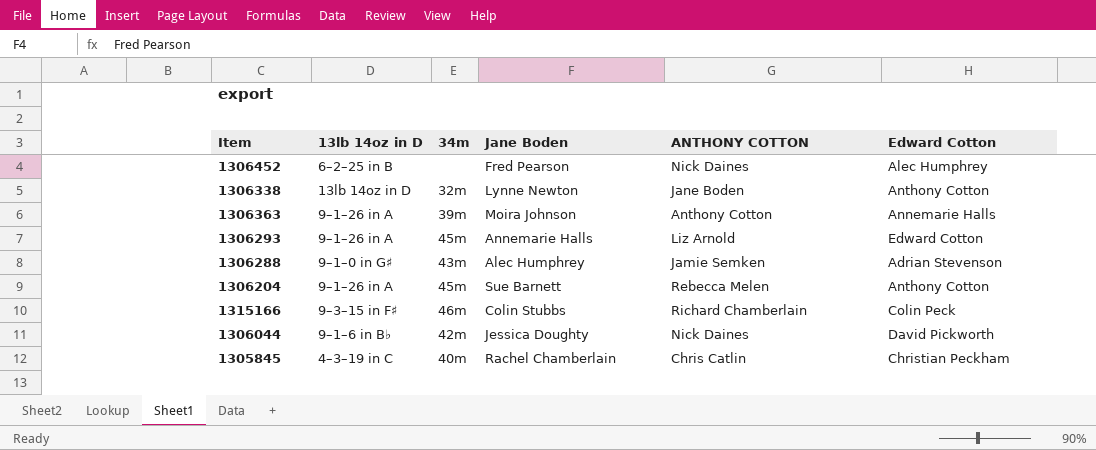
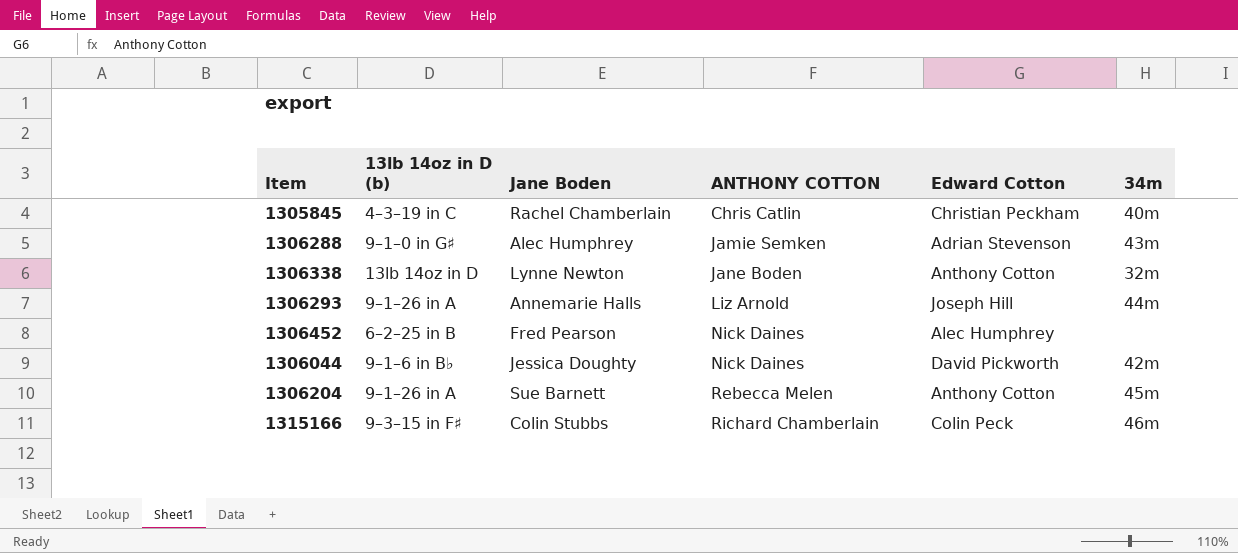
row order: none -> ANTHONY COTTON ascending
column name: 13lb 14oz in D -> 13lb 14oz in D (b)
column 34m | position: 3 -> 6
row 1306363: 9–1–26 in A | 39m | Moira Johnson | Anthony Cotton | Annemarie Halls -> none
1306293 | Edward Cotton: Edward Cotton -> Joseph Hill
1306293 | 34m: 45m -> 44m

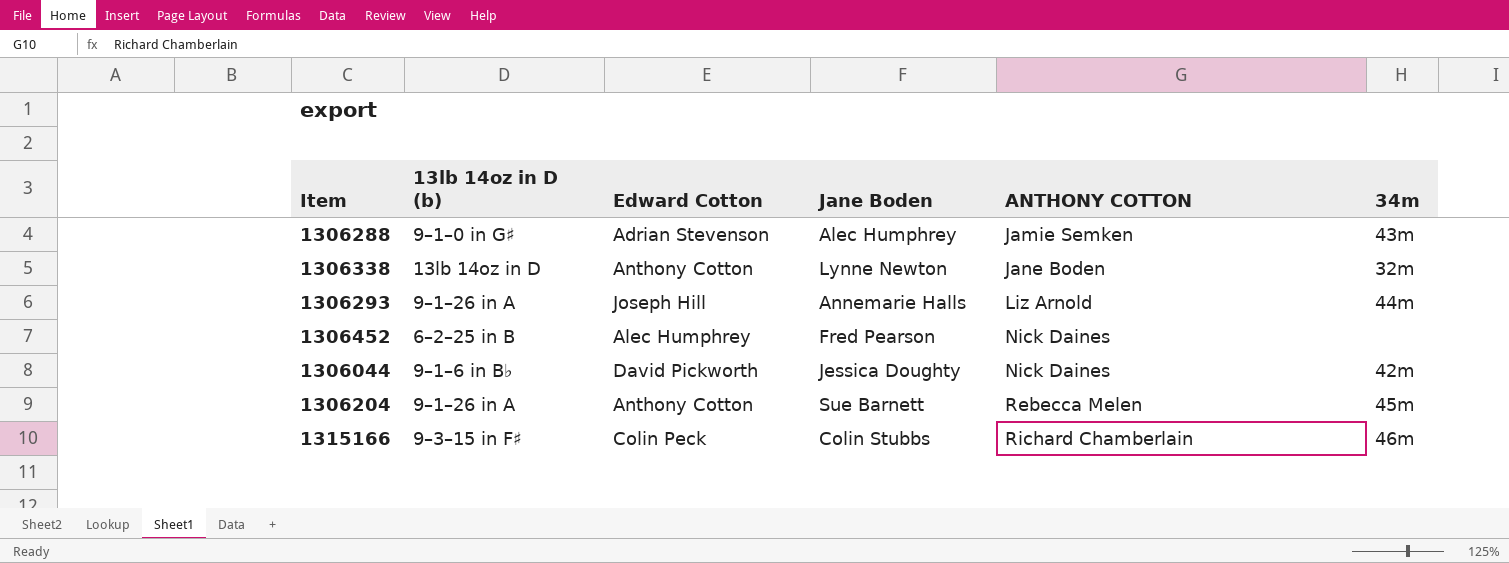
column Edward Cotton | position: 5 -> 3
row 1305845: 4–3–19 in C | Rachel Chamberlain | Chris Catlin | Christian Peckham | 40m -> none

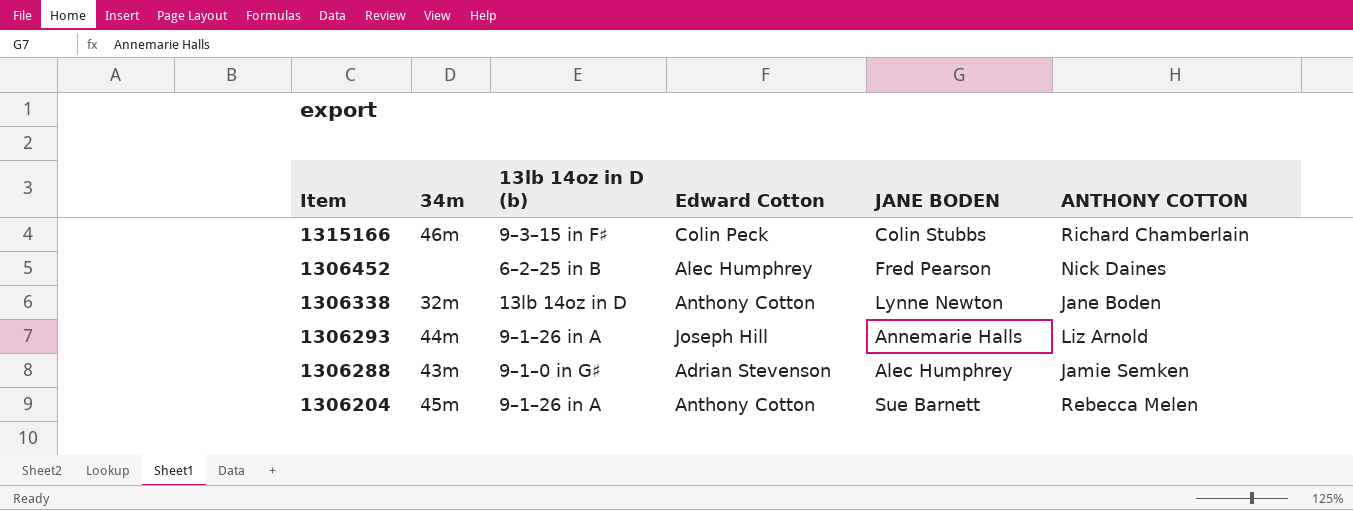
row order: ANTHONY COTTON ascending -> Item descending
column 34m | position: 6 -> 2
column name: Jane Boden -> JANE BODEN
row 1306044: 9–1–6 in B♭ | David Pickworth | Jessica Doughty | Nick Daines | 42m -> none

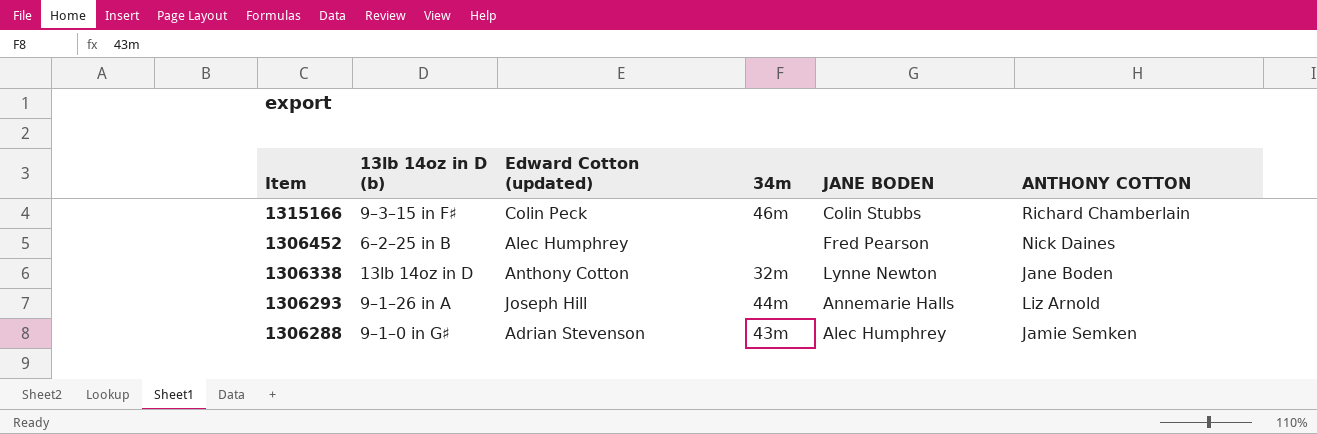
column name: Edward Cotton -> Edward Cotton (updated)
column 34m | position: 2 -> 4
row 1306204: 45m | 9–1–26 in A | Anthony Cotton | Sue Barnett | Rebecca Melen -> none

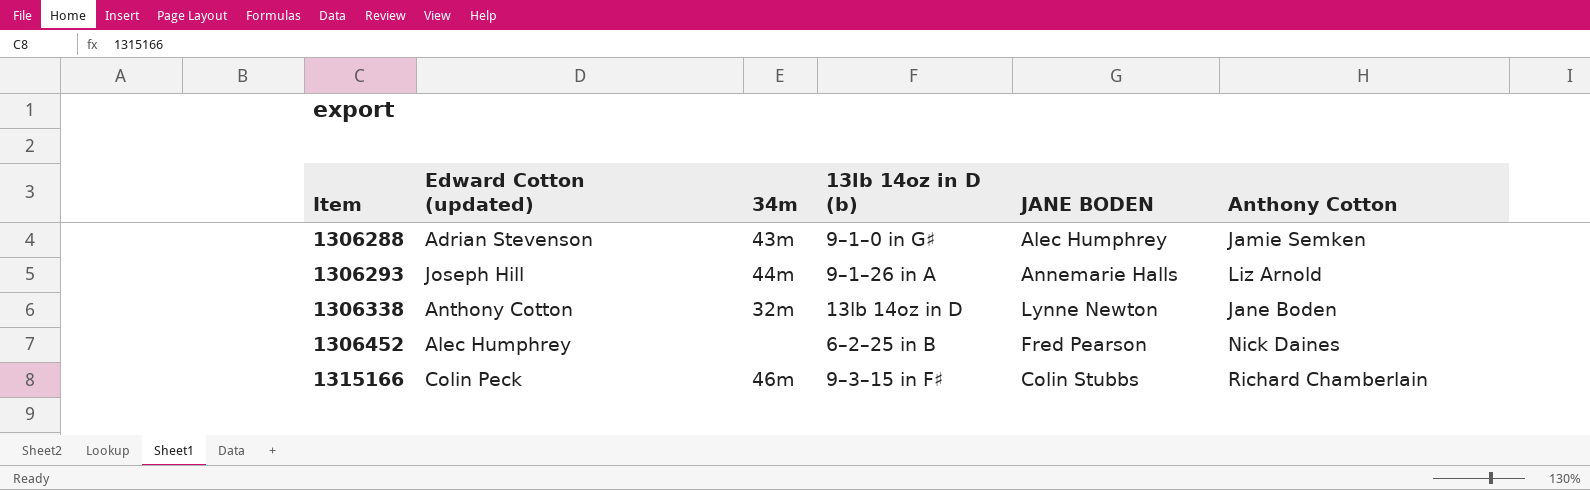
row order: Item descending -> Item ascending
column 13lb 14oz in D (b) | position: 2 -> 4
column name: ANTHONY COTTON -> Anthony Cotton

